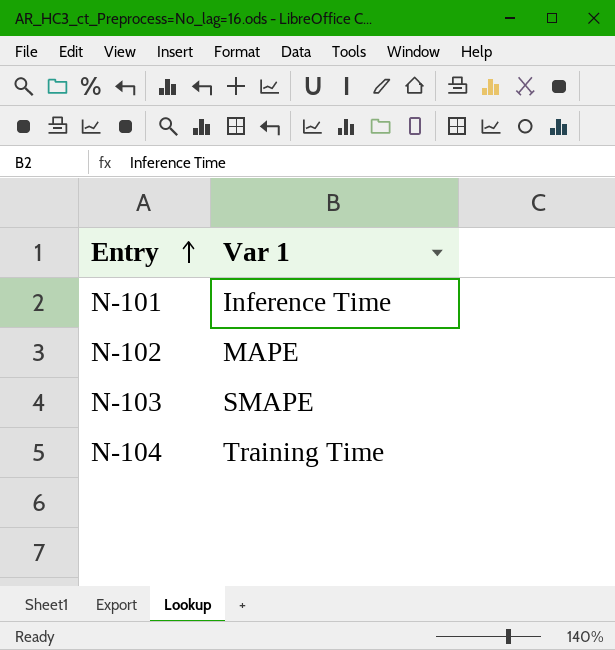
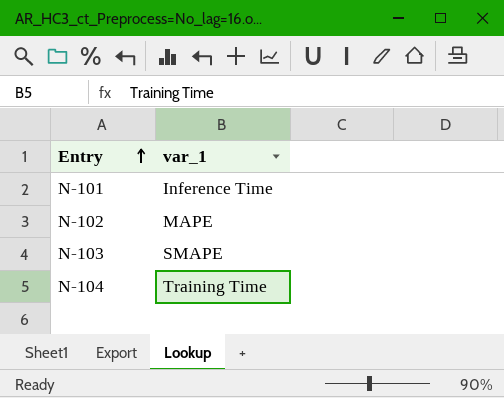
column name: Var 1 -> var_1

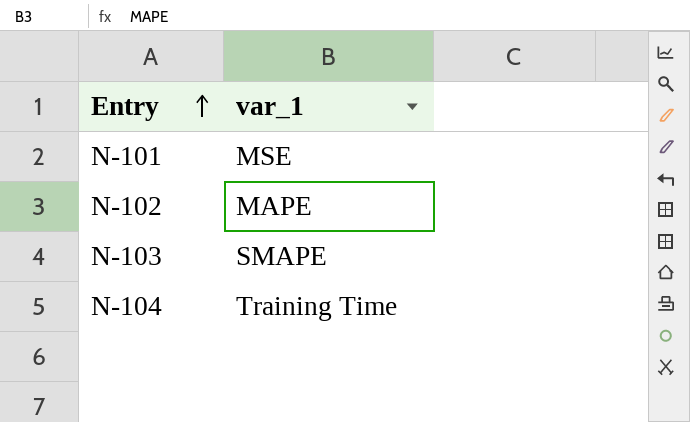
N-101 | var_1: Inference Time -> MSE

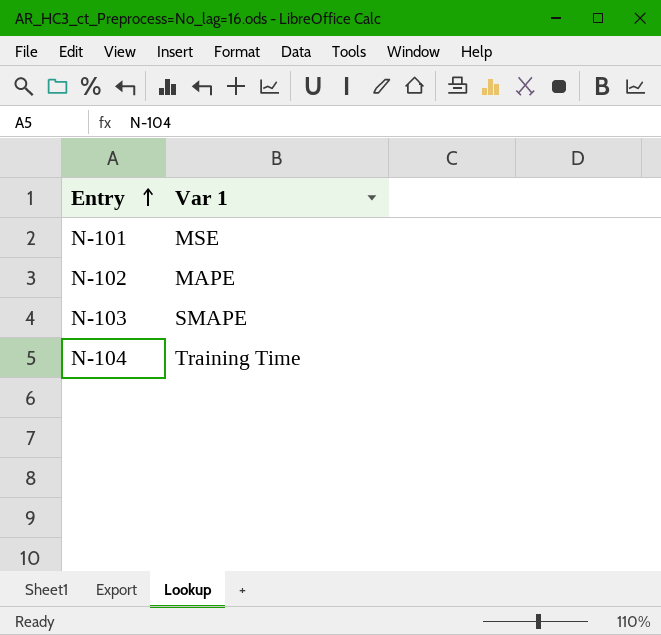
column name: var_1 -> Var 1

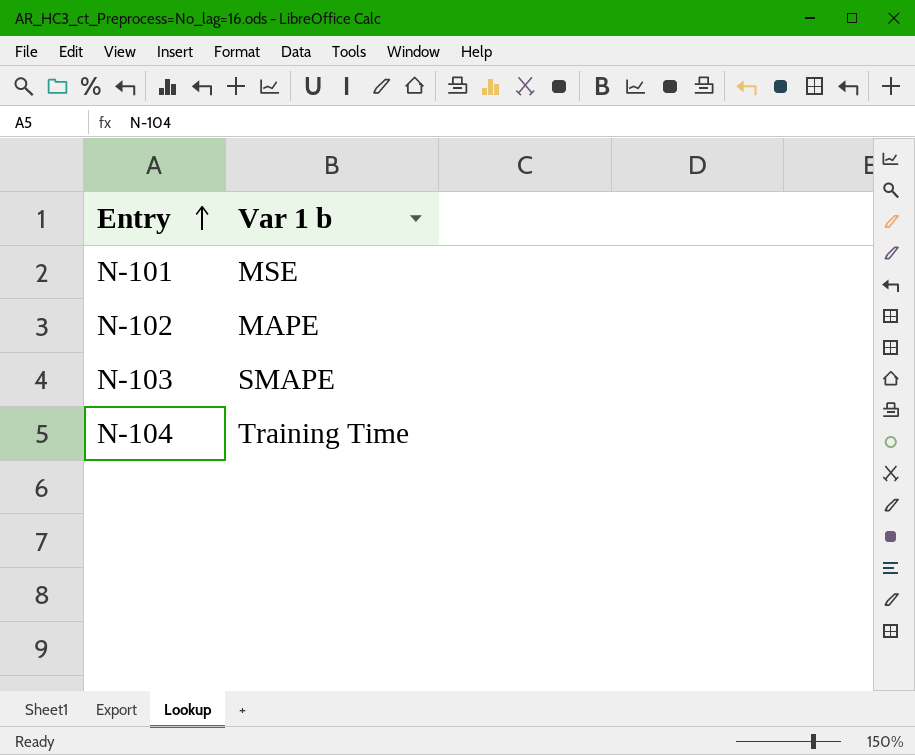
column name: Var 1 -> Var 1 b

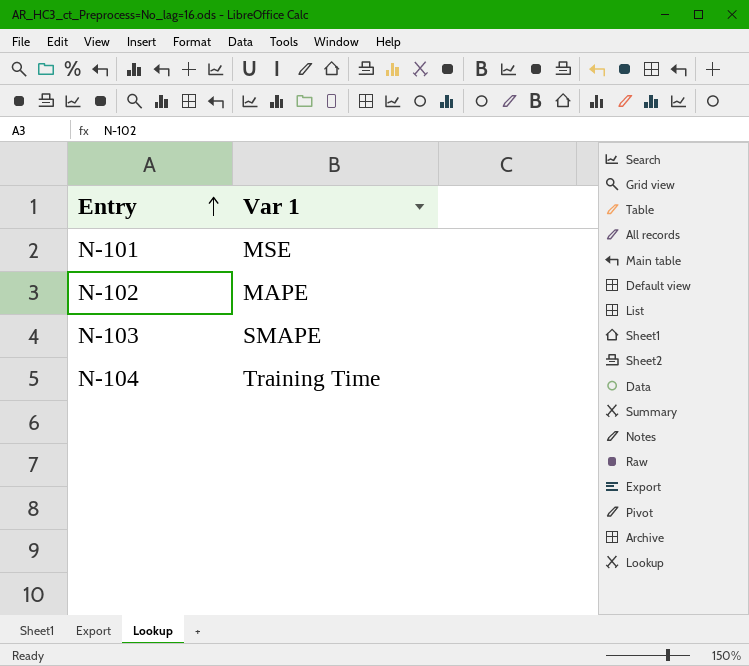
column name: Var 1 b -> Var 1

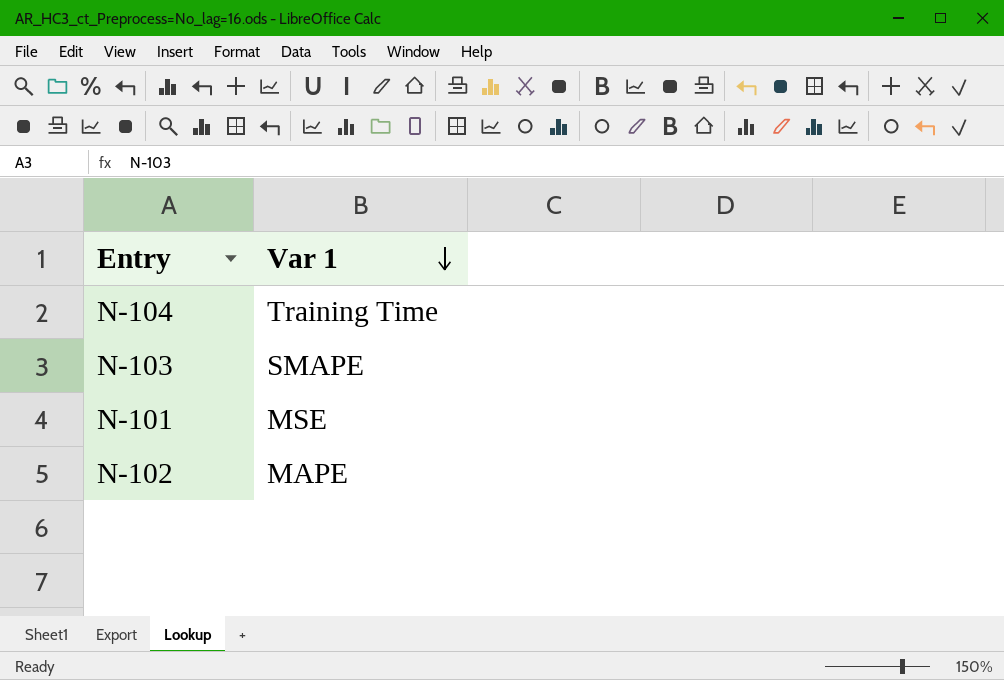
row order: Entry ascending -> Var 1 descending

